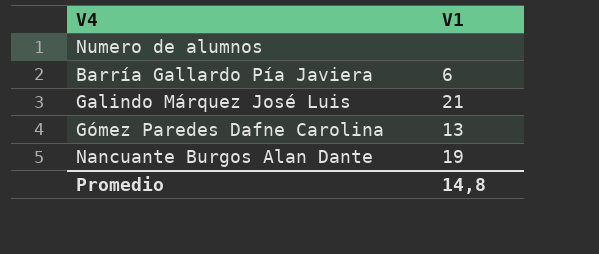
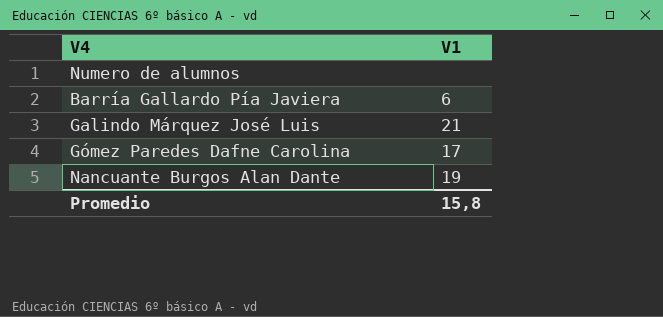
Gómez Paredes Dafne Carolina | V1: 13 -> 17
Promedio | V1: 14,8 -> 15,8

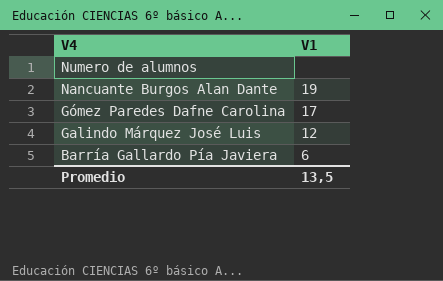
row order: none -> V4 descending
Galindo Márquez José Luis | V1: 21 -> 12
Promedio | V1: 15,8 -> 13,5

